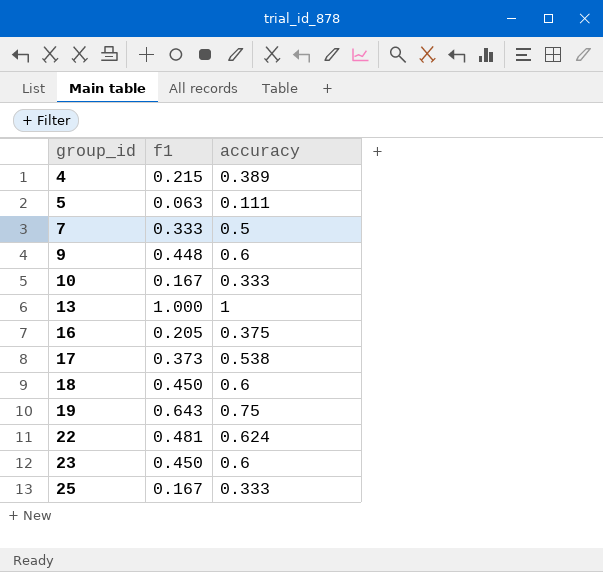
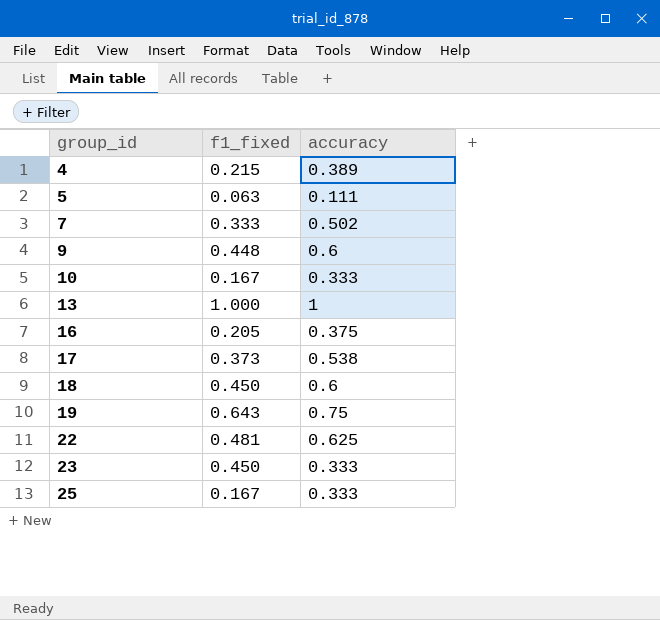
column name: f1 -> f1_fixed
7 | accuracy: 0.5 -> 0.502
22 | accuracy: 0.624 -> 0.625
23 | accuracy: 0.6 -> 0.333

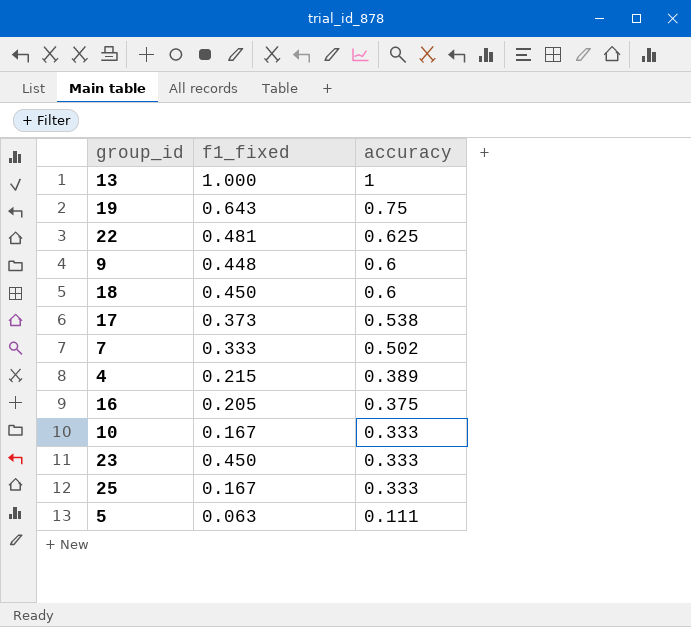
row order: group_id ascending -> accuracy descending

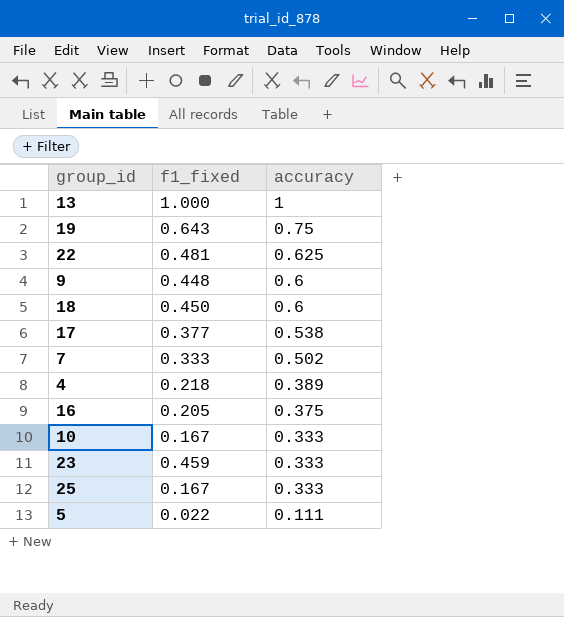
17 | f1_fixed: 0.373 -> 0.377
4 | f1_fixed: 0.215 -> 0.218
23 | f1_fixed: 0.450 -> 0.459
5 | f1_fixed: 0.063 -> 0.022

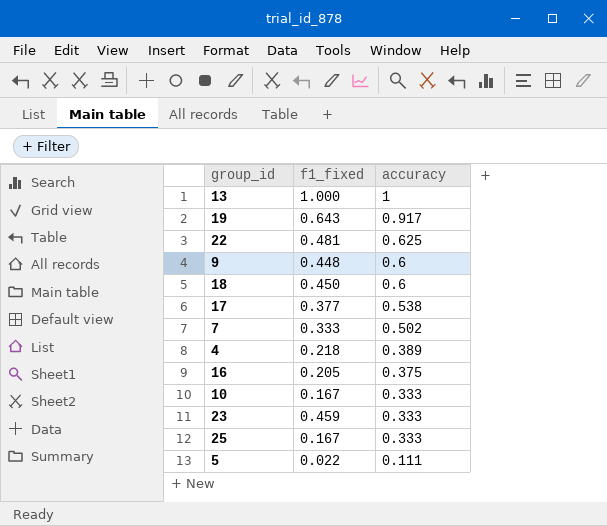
19 | accuracy: 0.75 -> 0.917

